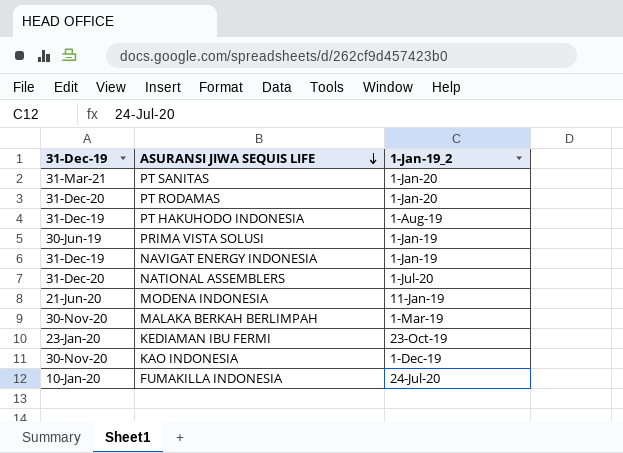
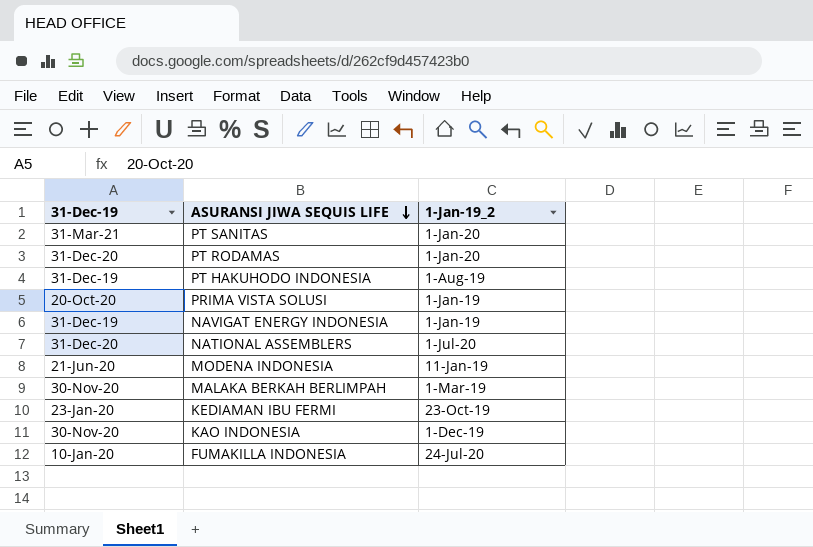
PRIMA VISTA SOLUSI | 31-Dec-19: 30-Jun-19 -> 20-Oct-20

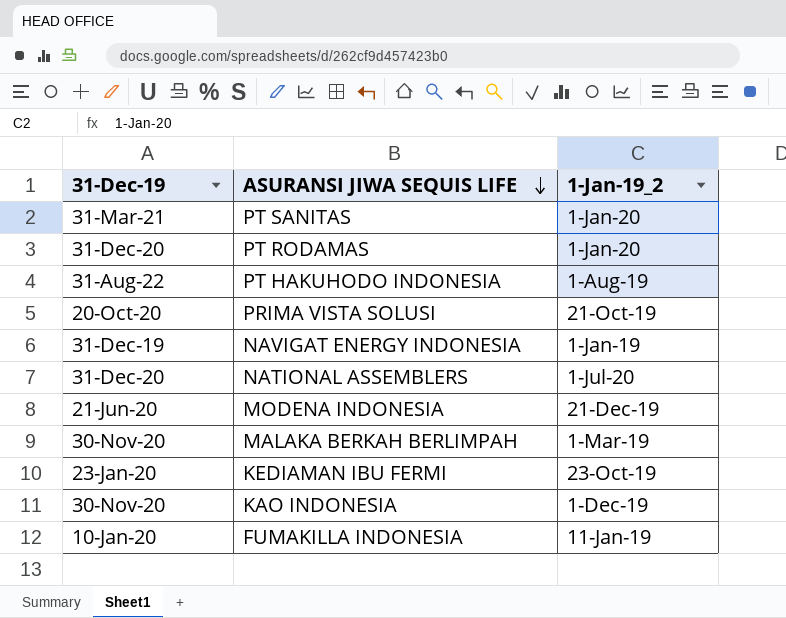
PT HAKUHODO INDONESIA | 31-Dec-19: 31-Dec-19 -> 31-Aug-22
PRIMA VISTA SOLUSI | 1-Jan-19_2: 1-Jan-19 -> 21-Oct-19
MODENA INDONESIA | 1-Jan-19_2: 11-Jan-19 -> 21-Dec-19
FUMAKILLA INDONESIA | 1-Jan-19_2: 24-Jul-20 -> 11-Jan-19

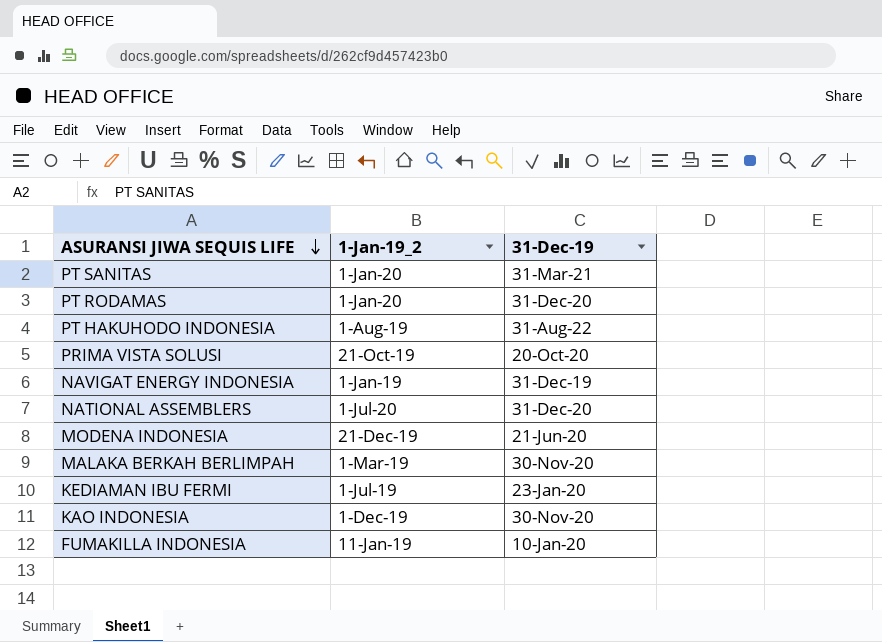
column 31-Dec-19 | position: 1 -> 3
KEDIAMAN IBU FERMI | 1-Jan-19_2: 23-Oct-19 -> 1-Jul-19

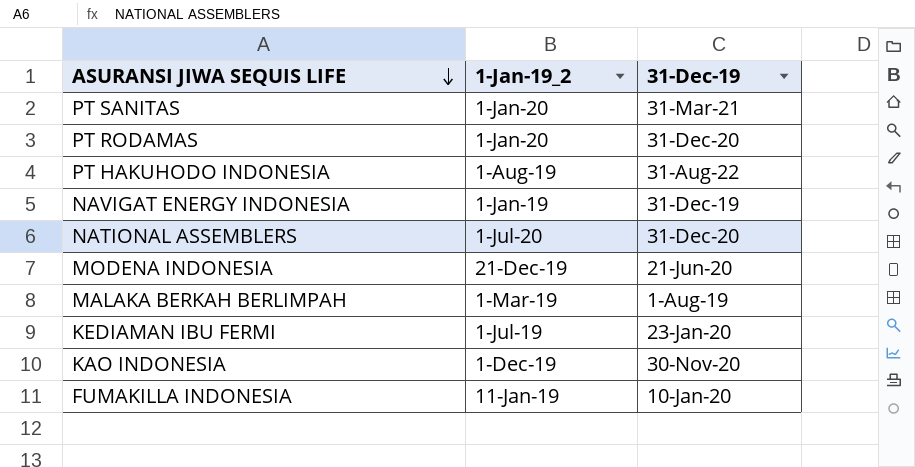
row PRIMA VISTA SOLUSI: 21-Oct-19 | 20-Oct-20 -> none
MALAKA BERKAH BERLIMPAH | 31-Dec-19: 30-Nov-20 -> 1-Aug-19

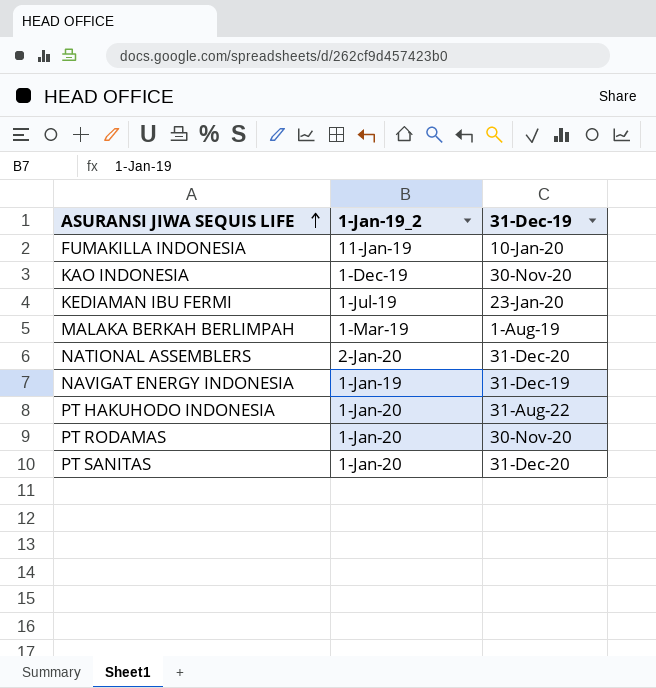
row order: ASURANSI JIWA SEQUIS LIFE descending -> ASURANSI JIWA SEQUIS LIFE ascending
row MODENA INDONESIA: 21-Dec-19 | 21-Jun-20 -> none
NATIONAL ASSEMBLERS | 1-Jan-19_2: 1-Jul-20 -> 2-Jan-20
PT HAKUHODO INDONESIA | 1-Jan-19_2: 1-Aug-19 -> 1-Jan-20
PT RODAMAS | 31-Dec-19: 31-Dec-20 -> 30-Nov-20
PT SANITAS | 31-Dec-19: 31-Mar-21 -> 31-Dec-20

